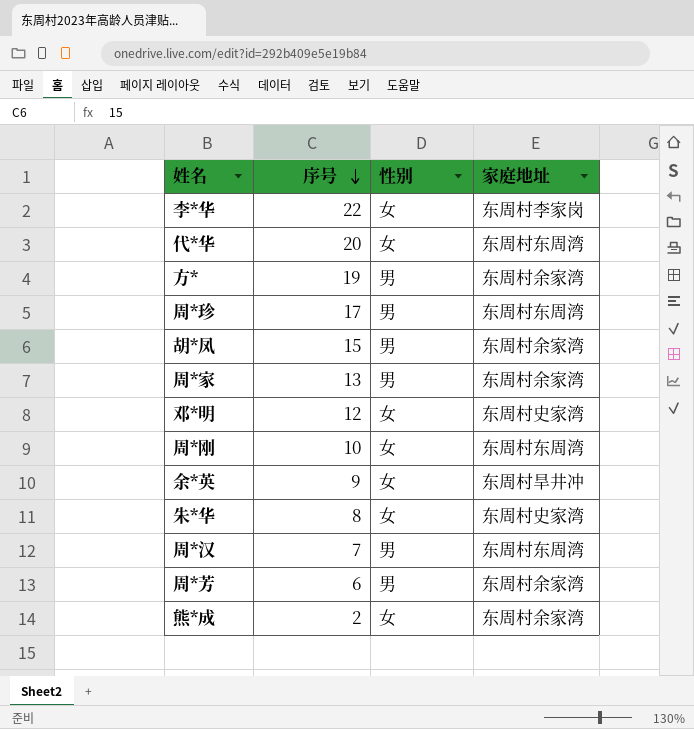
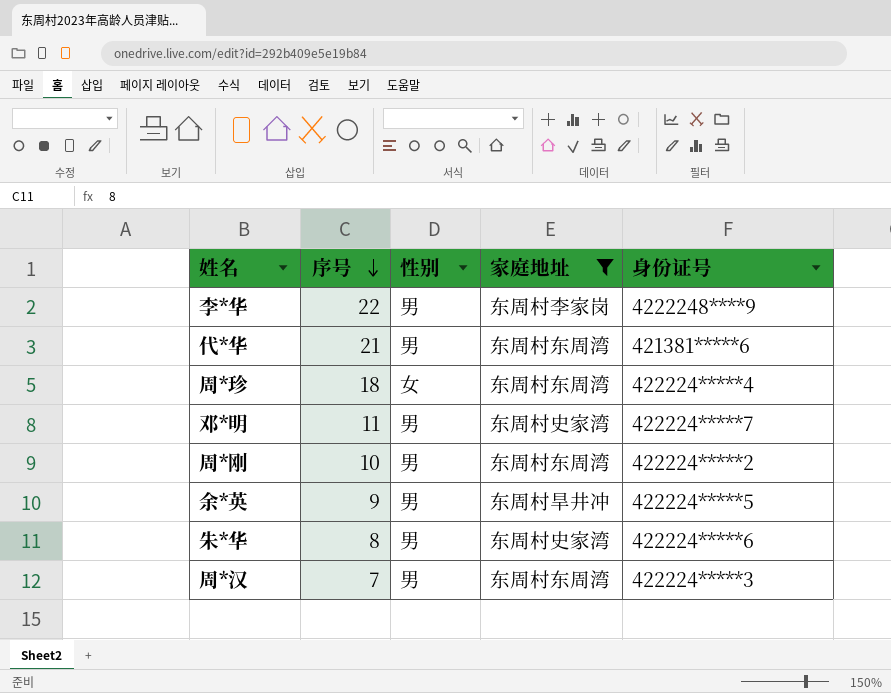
filter: none -> 家庭地址 != 东周村余家湾
column 身份证号 | position: none -> 5
李*华 | 性别: 女 -> 男
代*华 | 序号: 20 -> 21
代*华 | 性别: 女 -> 男
周*珍 | 序号: 17 -> 18
周*珍 | 性别: 男 -> 女
邓*明 | 序号: 12 -> 11
邓*明 | 性别: 女 -> 男
周*刚 | 性别: 女 -> 男
余*英 | 性别: 女 -> 男
朱*华 | 性别: 女 -> 男

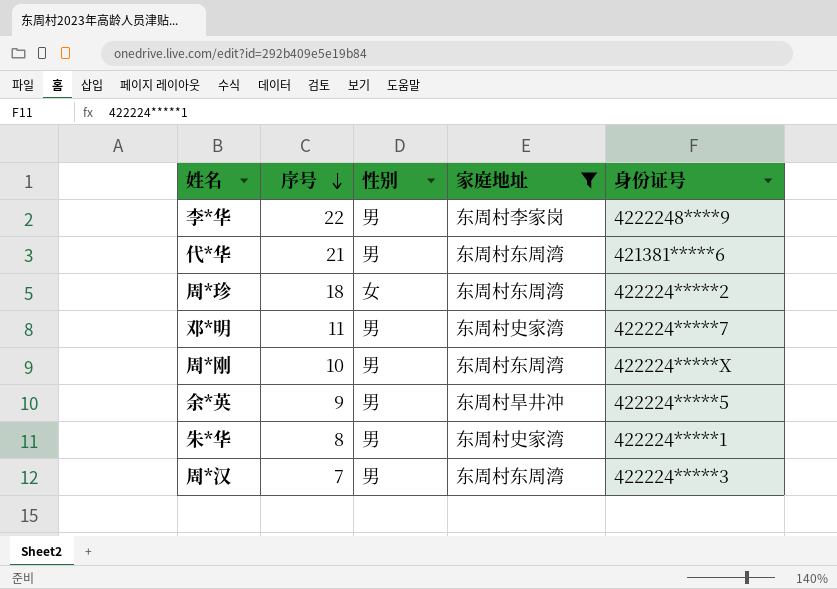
周*珍 | 身份证号: 422224*****4 -> 422224*****2
周*刚 | 身份证号: 422224*****2 -> 422224*****X
朱*华 | 身份证号: 422224*****6 -> 422224*****1

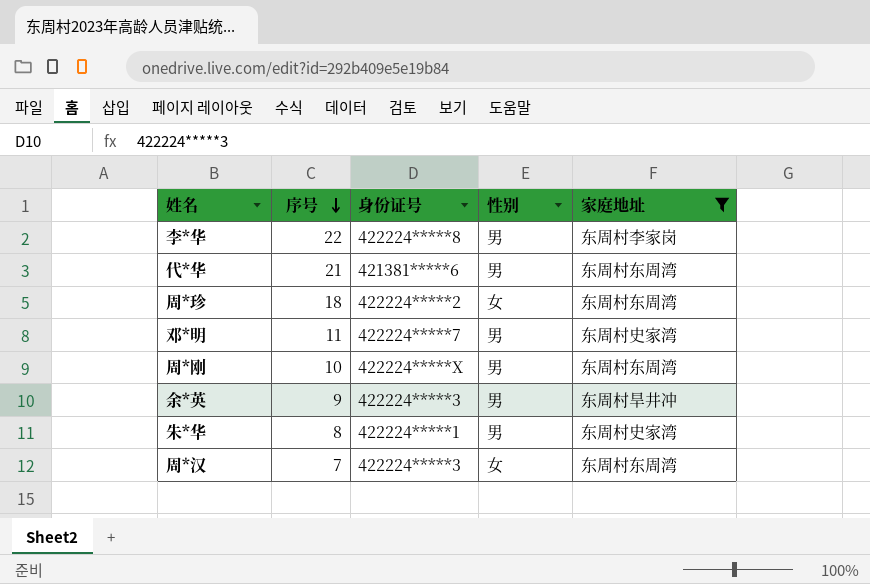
column 身份证号 | position: 5 -> 3
李*华 | 身份证号: 4222248****9 -> 422224*****8
余*英 | 身份证号: 422224*****5 -> 422224*****3
周*汉 | 性别: 男 -> 女

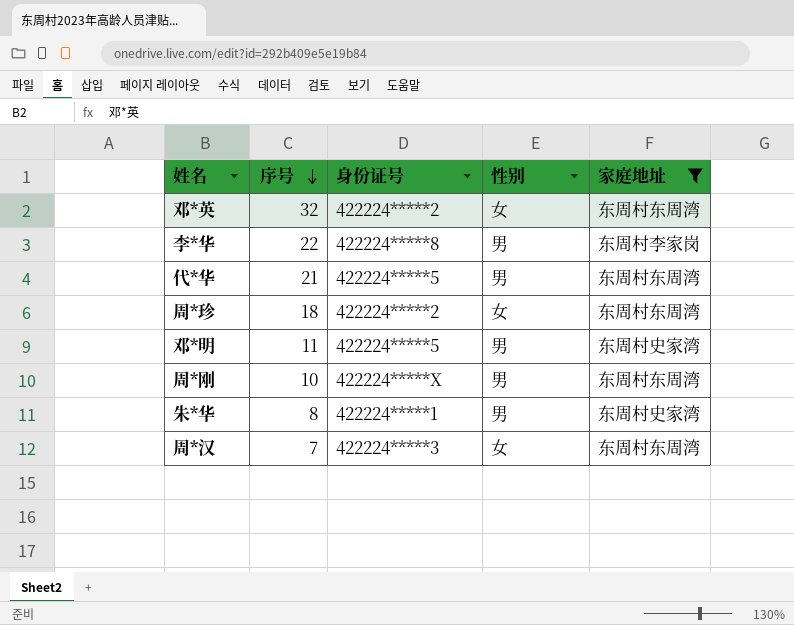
row 余*英: 9 | 422224*****3 | 男 | 东周村旱井冲 -> none
row 邓*英: none -> 32 | 422224*****2 | 女 | 东周村东周湾
代*华 | 身份证号: 421381*****6 -> 422224*****5
邓*明 | 身份证号: 422224*****7 -> 422224*****5

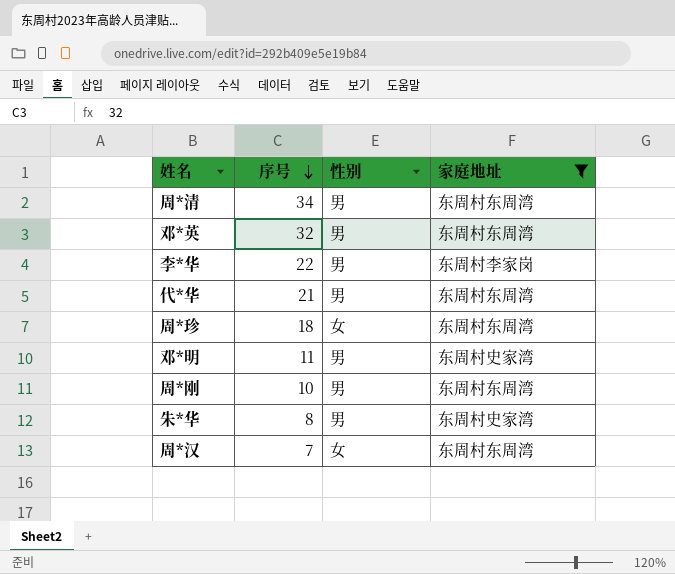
column 身份证号 | position: 3 -> none
row 周*清: none -> 34 | 男 | 东周村东周湾
邓*英 | 性别: 女 -> 男

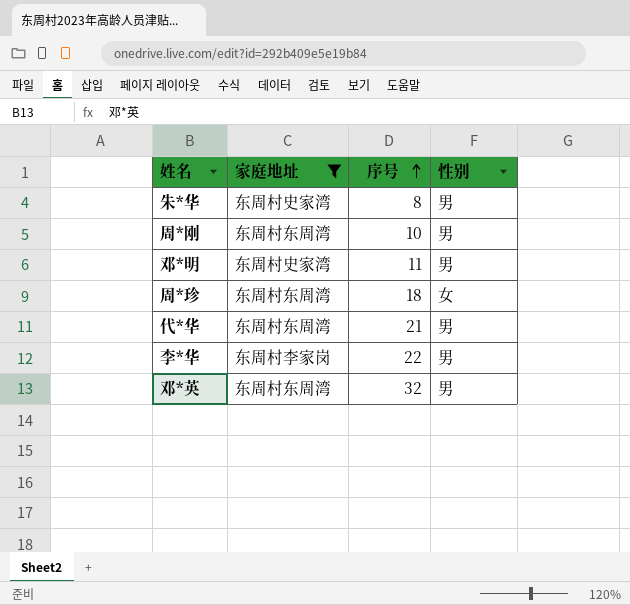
row order: 序号 descending -> 序号 ascending
column 家庭地址 | position: 4 -> 2
row 周*清: 34 | 男 | 东周村东周湾 -> none
row 周*汉: 7 | 女 | 东周村东周湾 -> none

